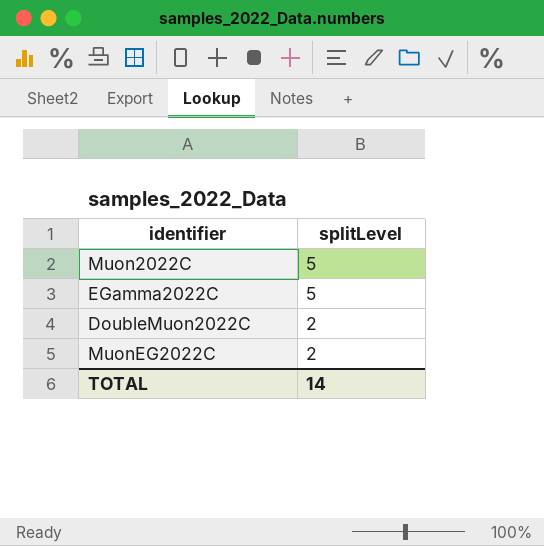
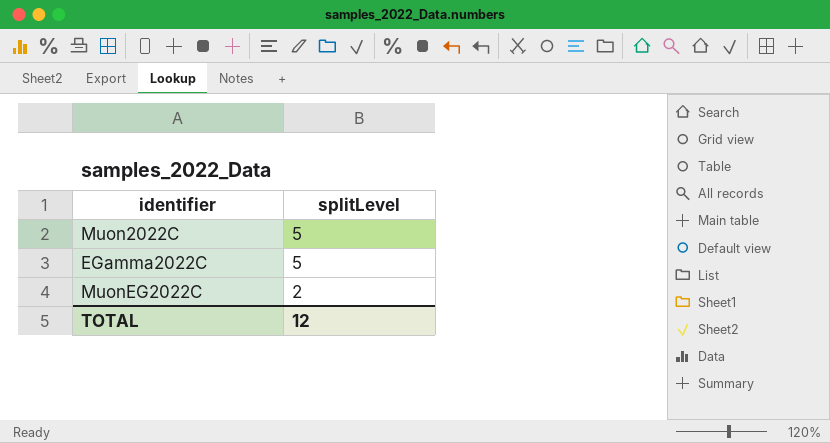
row DoubleMuon2022C: 2 -> none
TOTAL | splitLevel: 14 -> 12

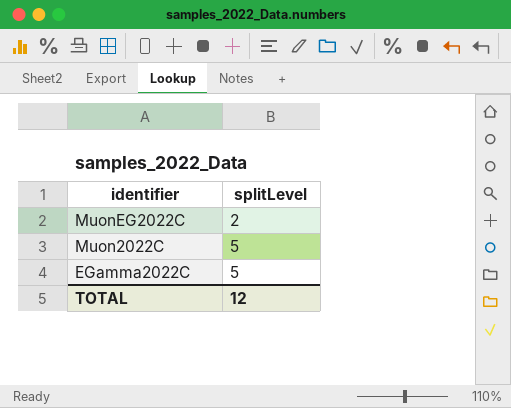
row order: splitLevel descending -> identifier descending

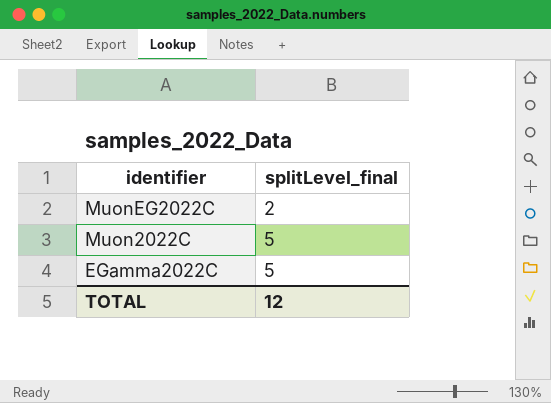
column name: splitLevel -> splitLevel_final

